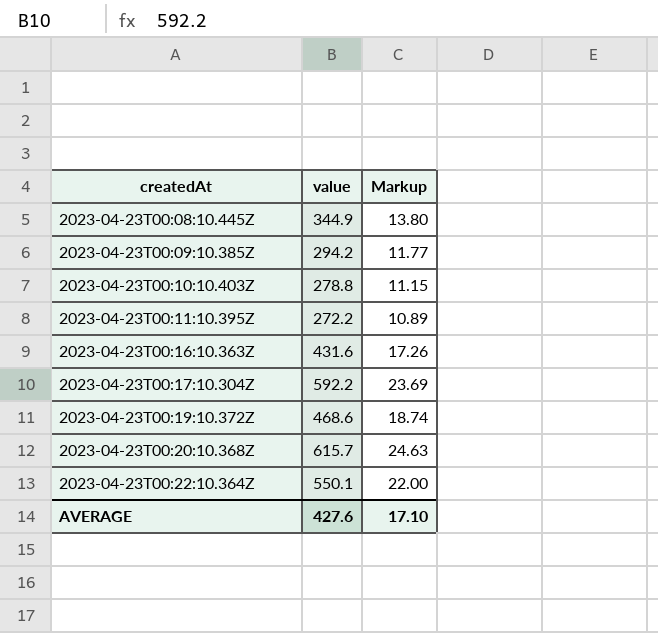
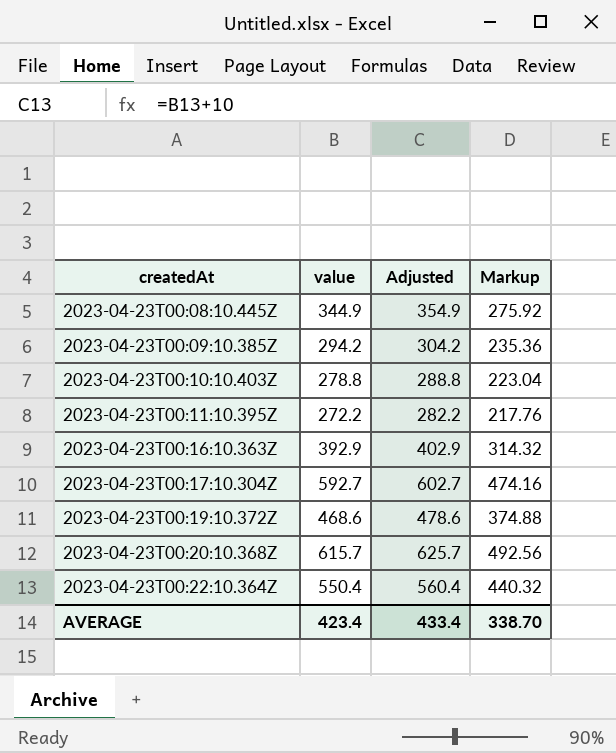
column Adjusted | formula: none -> [value] + 10
column Markup | formula: [value] * 0.04 -> [value] * 0.8
2023-04-23T00:16:10.363Z | value: 431.6 -> 392.9
2023-04-23T00:17:10.304Z | value: 592.2 -> 592.7
2023-04-23T00:22:10.364Z | value: 550.1 -> 550.4
AVERAGE | value: 427.6 -> 423.4
AVERAGE | Markup: 17.10 -> 338.70

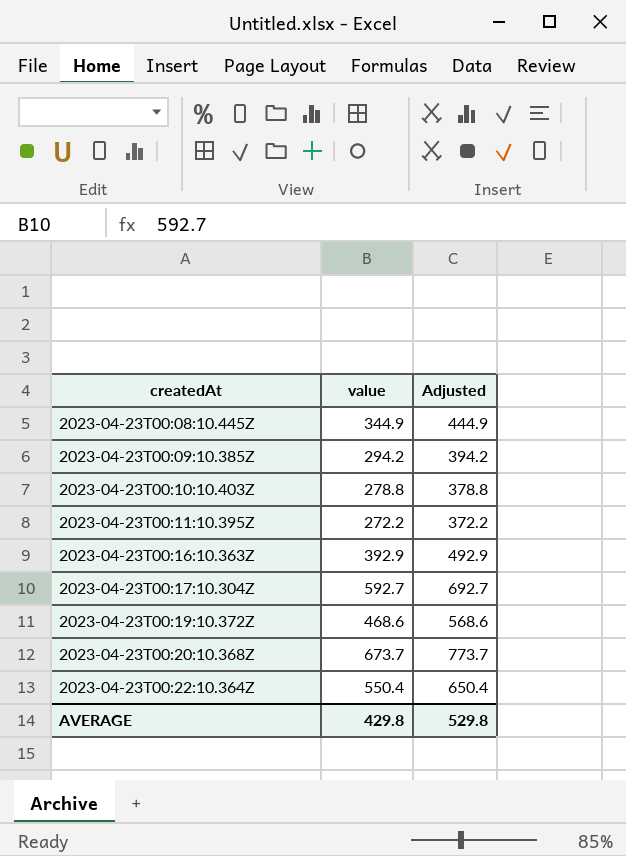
column Markup | formula: [value] * 0.8 -> none
column Adjusted | formula: [value] + 10 -> [value] + 100
2023-04-23T00:20:10.368Z | value: 615.7 -> 673.7
AVERAGE | value: 423.4 -> 429.8
AVERAGE | Adjusted: 433.4 -> 529.8

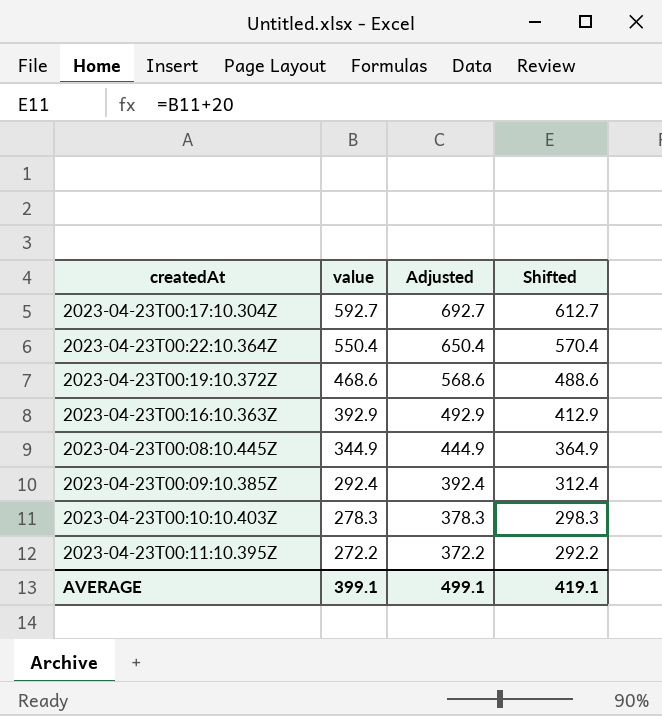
row order: createdAt ascending -> value descending
column Shifted | formula: none -> [value] + 20
row 2023-04-23T00:20:10.368Z: 673.7 | 773.7 -> none
2023-04-23T00:09:10.385Z | value: 294.2 -> 292.4
2023-04-23T00:09:10.385Z | Adjusted: 394.2 -> 392.4
2023-04-23T00:10:10.403Z | value: 278.8 -> 278.3
2023-04-23T00:10:10.403Z | Adjusted: 378.8 -> 378.3
AVERAGE | value: 429.8 -> 399.1
AVERAGE | Adjusted: 529.8 -> 499.1

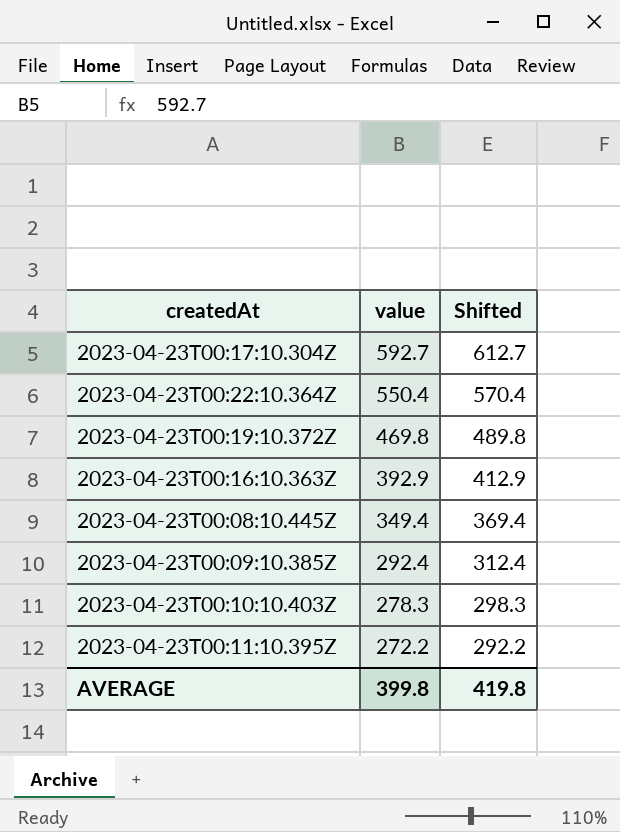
column Adjusted | formula: [value] + 100 -> none
2023-04-23T00:19:10.372Z | value: 468.6 -> 469.8
2023-04-23T00:19:10.372Z | Shifted: 488.6 -> 489.8
2023-04-23T00:08:10.445Z | value: 344.9 -> 349.4
2023-04-23T00:08:10.445Z | Shifted: 364.9 -> 369.4
AVERAGE | value: 399.1 -> 399.8
AVERAGE | Shifted: 419.1 -> 419.8

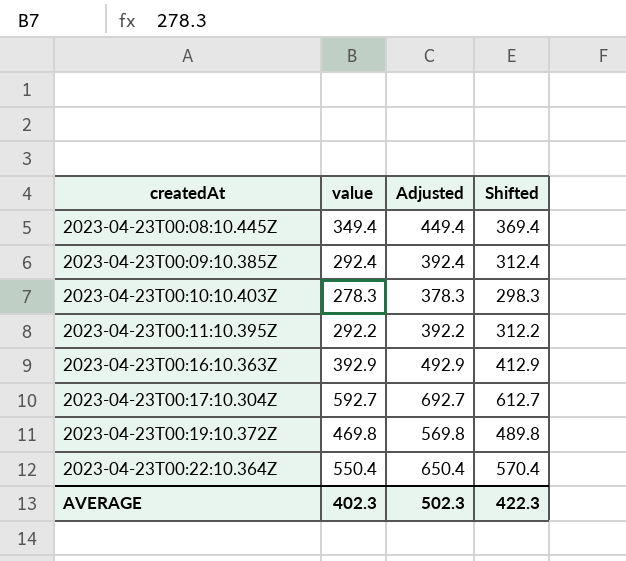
row order: value descending -> createdAt ascending
column Adjusted | formula: none -> [value] + 100
2023-04-23T00:11:10.395Z | value: 272.2 -> 292.2
2023-04-23T00:11:10.395Z | Shifted: 292.2 -> 312.2
AVERAGE | value: 399.8 -> 402.3
AVERAGE | Shifted: 419.8 -> 422.3

